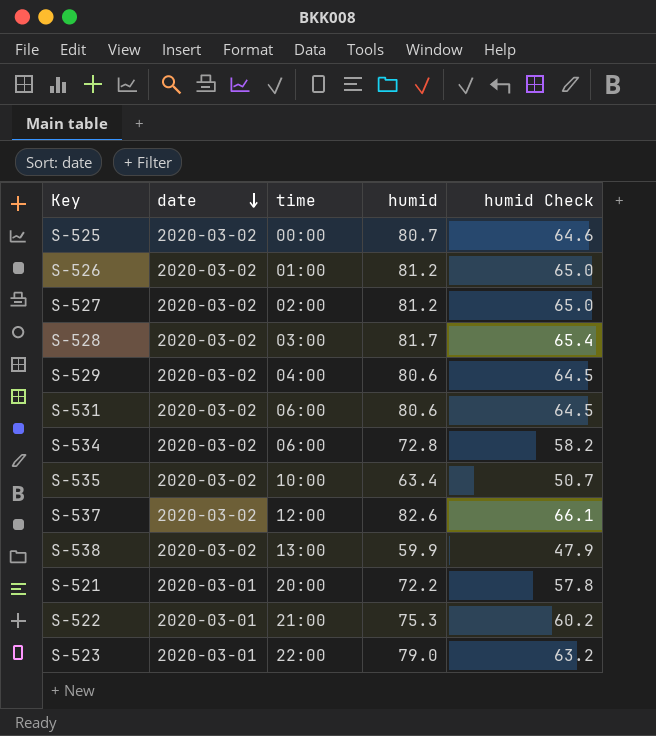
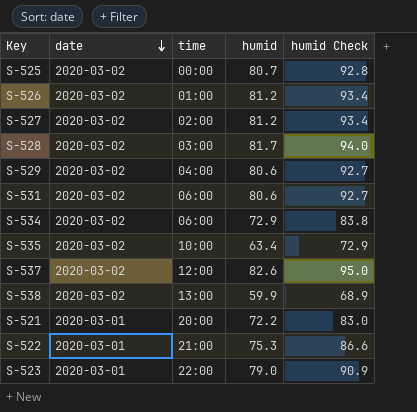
column humid Check | formula: [humid] * 0.8 -> [humid] * 1.15
S-534 | humid: 72.8 -> 72.9

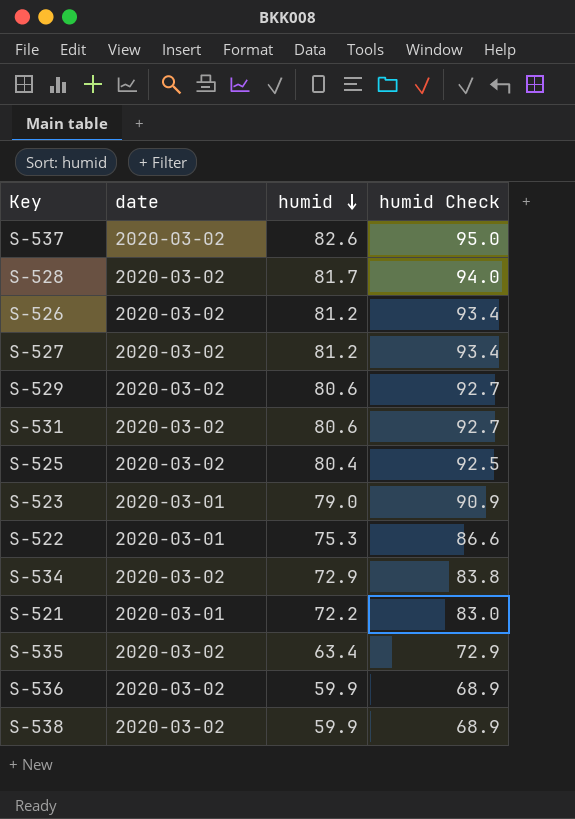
row order: date descending -> humid descending
column time | position: 3 -> none
S-525 | humid: 80.7 -> 80.4
S-525 | humid Check: 92.8 -> 92.5
row S-536: none -> 2020-03-02 | 59.9 | 68.9

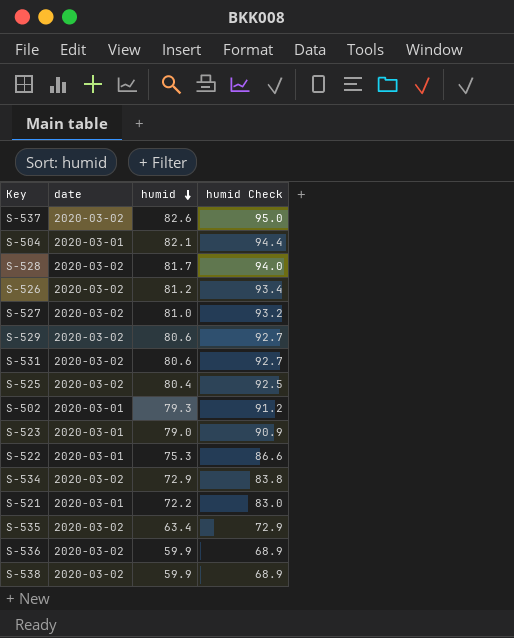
row S-504: none -> 2020-03-01 | 82.1 | 94.4
S-527 | humid: 81.2 -> 81.0
S-527 | humid Check: 93.4 -> 93.2
row S-502: none -> 2020-03-01 | 79.3 | 91.2

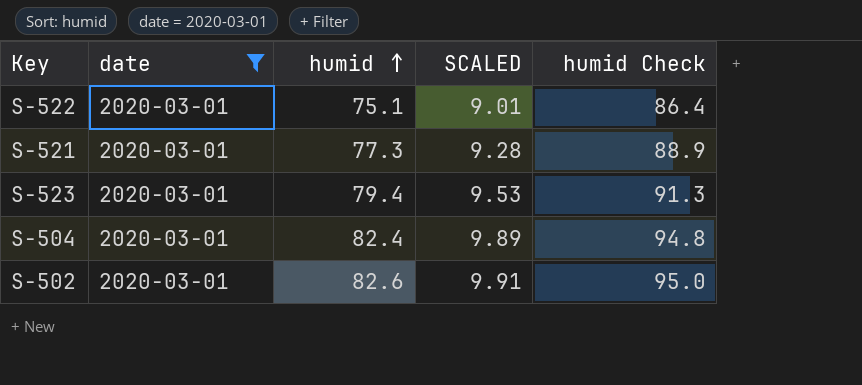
filter: none -> date = 2020-03-01
row order: humid descending -> humid ascending
column SCALED | formula: none -> [humid] * 0.12
S-522 | humid: 75.3 -> 75.1
S-522 | humid Check: 86.6 -> 86.4
S-521 | humid: 72.2 -> 77.3
S-521 | humid Check: 83.0 -> 88.9
S-523 | humid: 79.0 -> 79.4
S-523 | humid Check: 90.9 -> 91.3
S-504 | humid: 82.1 -> 82.4
S-504 | humid Check: 94.4 -> 94.8
S-502 | humid: 79.3 -> 82.6
S-502 | humid Check: 91.2 -> 95.0

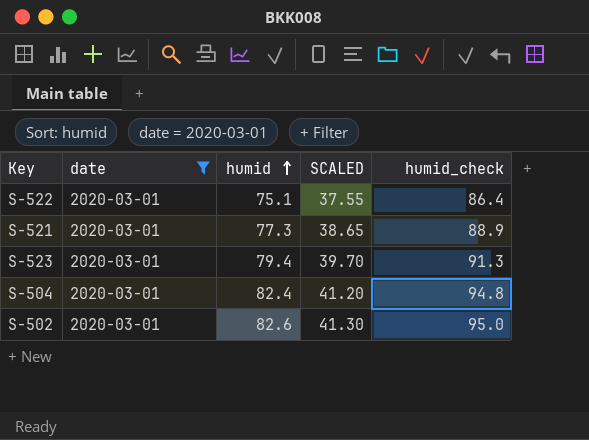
column SCALED | formula: [humid] * 0.12 -> [humid] * 0.5
column name: humid Check -> humid_check

